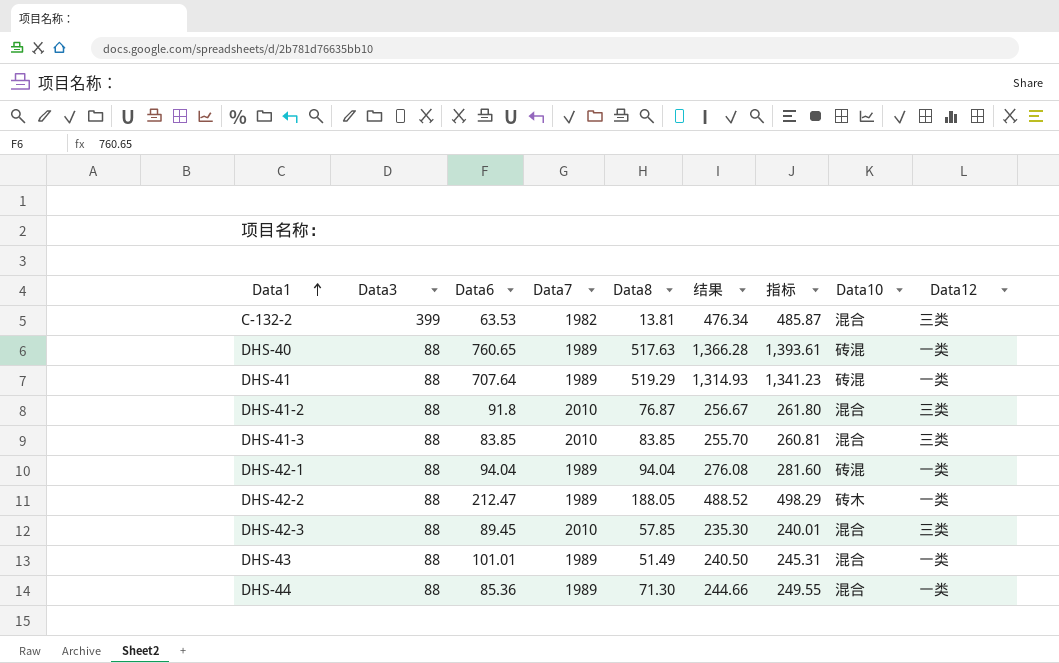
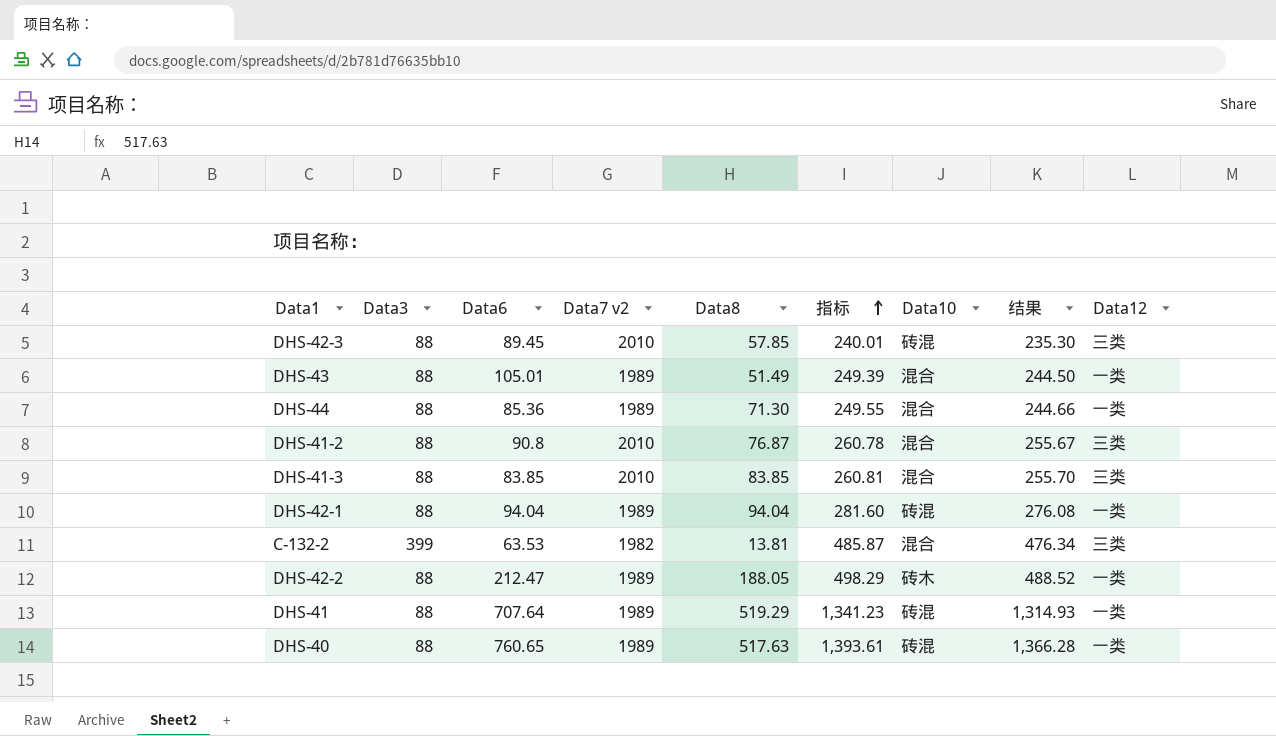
row order: Data1 ascending -> 指标 ascending
column name: Data7 -> Data7 v2
column 结果 | position: 6 -> 8
DHS-42-3 | Data10: 混合 -> 砖混
DHS-43 | Data6: 101.01 -> 105.01
DHS-43 | 指标: 245.31 -> 249.39
DHS-43 | 结果: 240.50 -> 244.50
DHS-41-2 | Data6: 91.8 -> 90.8
DHS-41-2 | 指标: 261.80 -> 260.78
DHS-41-2 | 结果: 256.67 -> 255.67

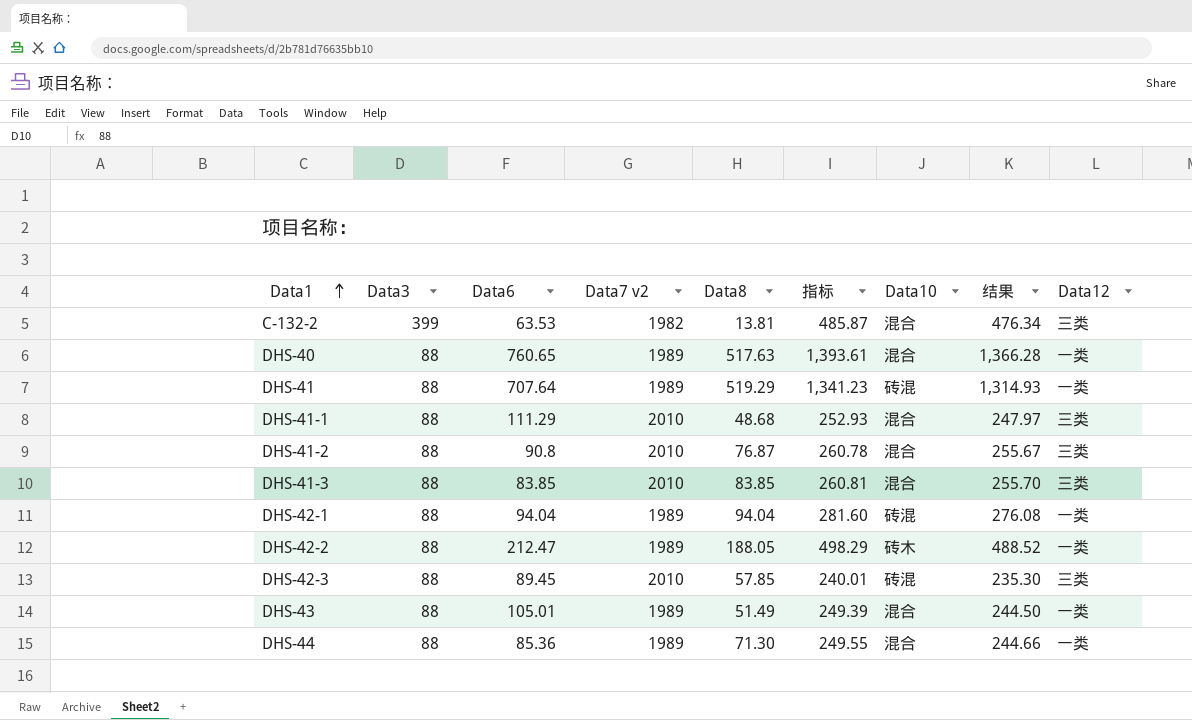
row order: 指标 ascending -> Data1 ascending
DHS-40 | Data10: 砖混 -> 混合
row DHS-41-1: none -> 88 | 111.29 | 2010 | 48.68 | 252.93 | 混合 | 247.97 | 三类

